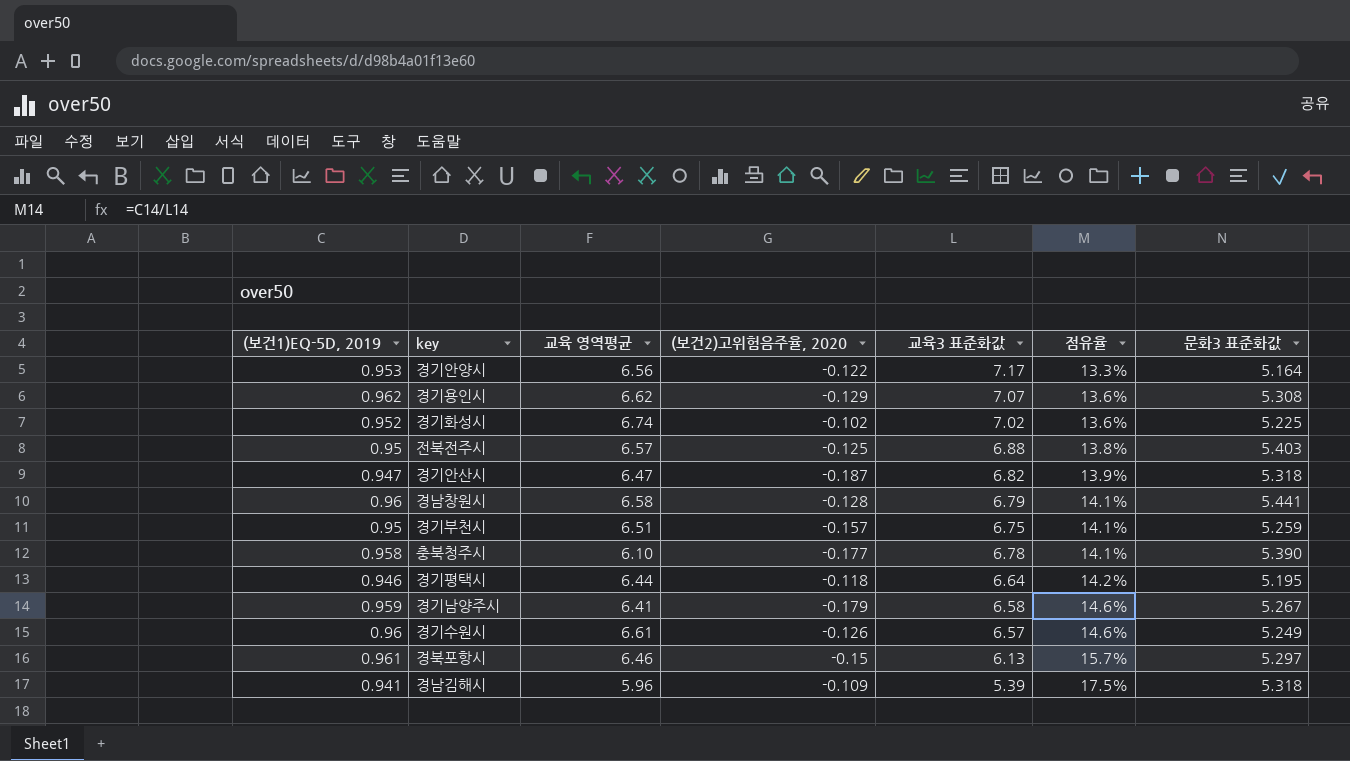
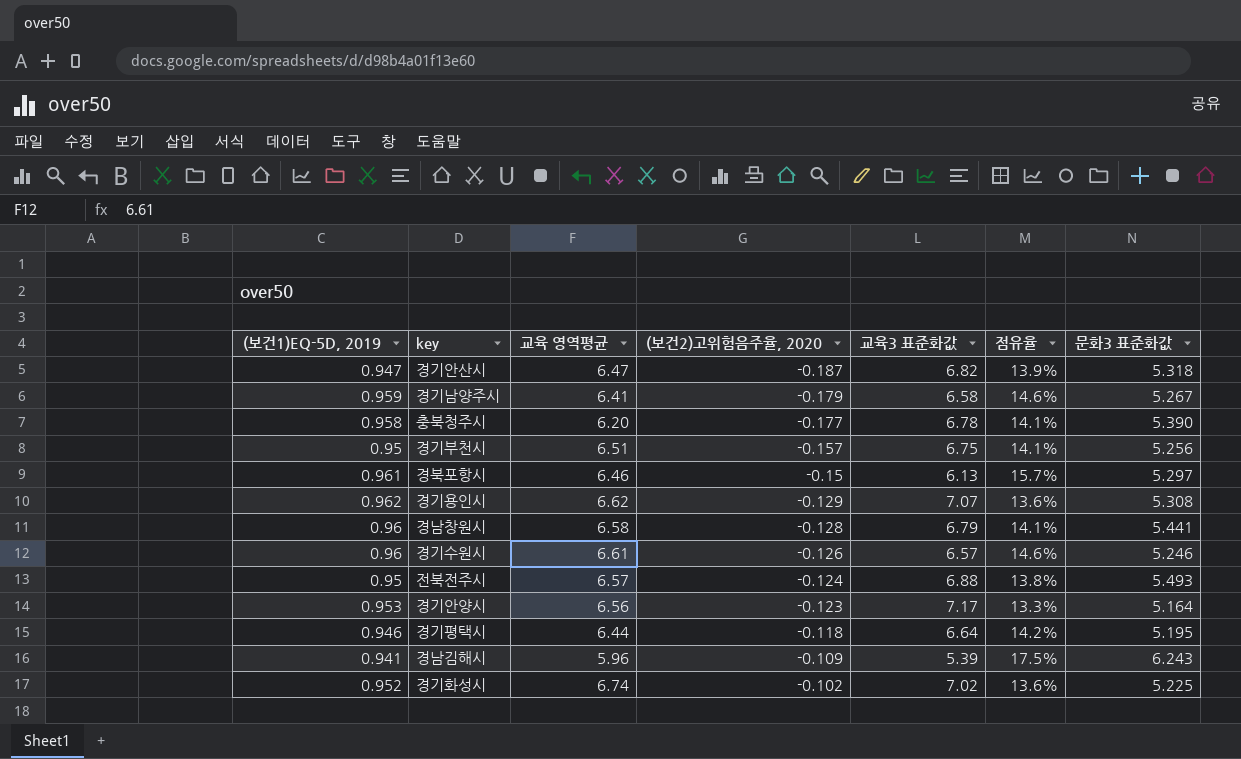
row order: 점유율 ascending -> (보건2)고위험음주율, 2020 ascending
충북청주시 | 교육 영역평균: 6.10 -> 6.20
경기부천시 | 문화3 표준화값: 5.259 -> 5.256
경기수원시 | 문화3 표준화값: 5.249 -> 5.246
전북전주시 | (보건2)고위험음주율, 2020: -0.125 -> -0.124
전북전주시 | 문화3 표준화값: 5.403 -> 5.493
경기안양시 | (보건2)고위험음주율, 2020: -0.122 -> -0.123
경남김해시 | 문화3 표준화값: 5.318 -> 6.243

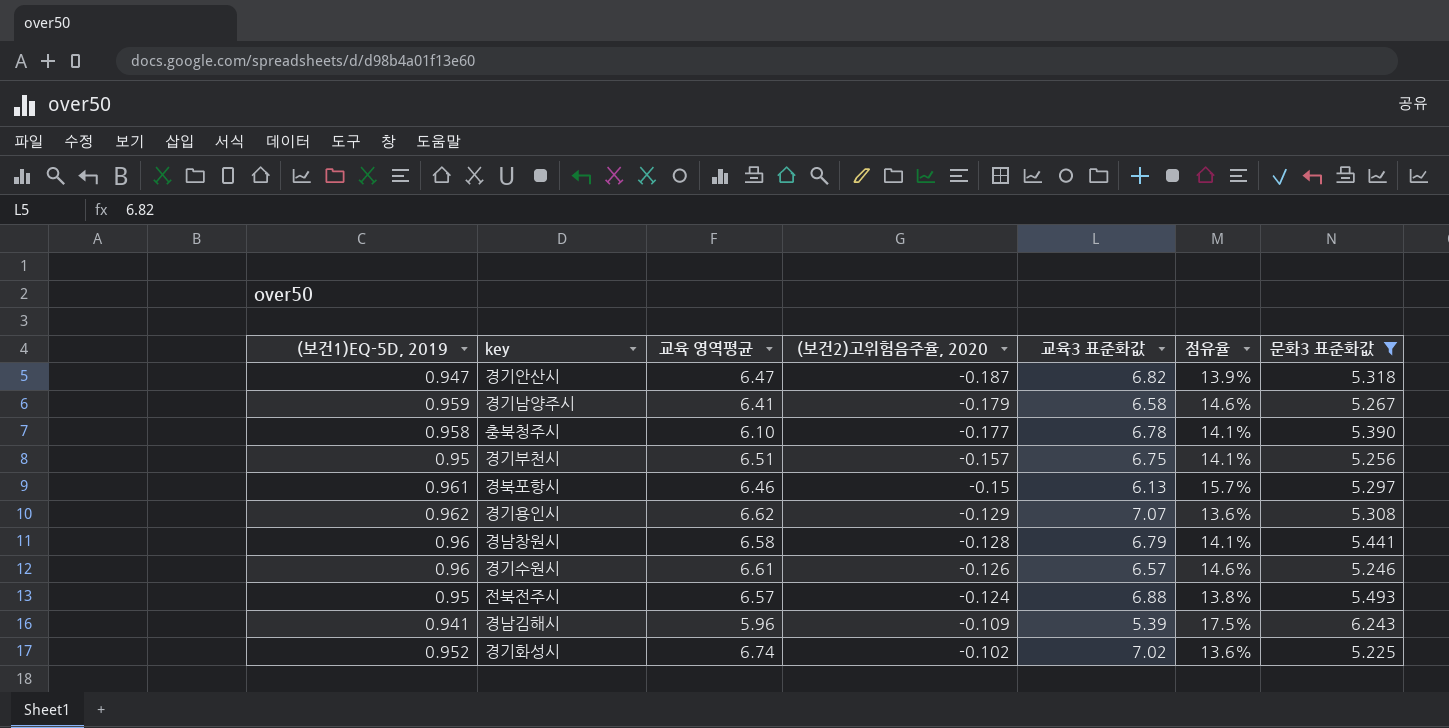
filter: none -> 문화3 표준화값 >= 5.225
충북청주시 | 교육 영역평균: 6.20 -> 6.10

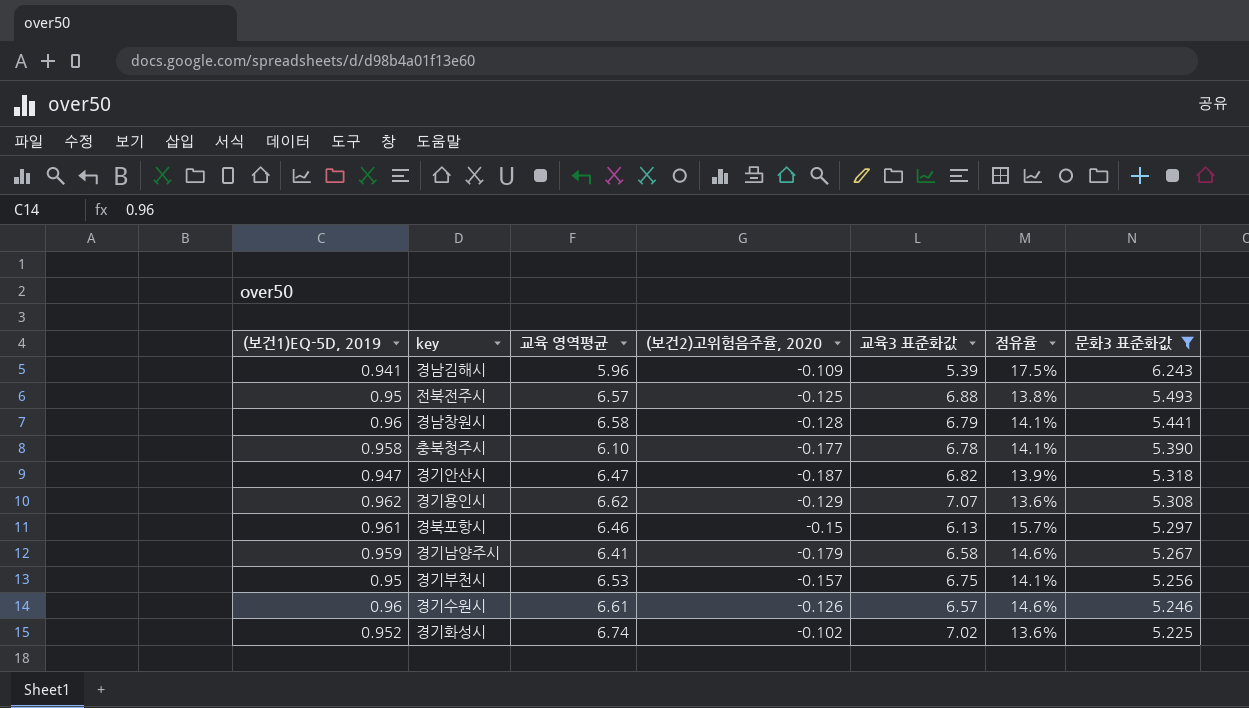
row order: (보건2)고위험음주율, 2020 ascending -> 문화3 표준화값 descending
전북전주시 | (보건2)고위험음주율, 2020: -0.124 -> -0.125
경기부천시 | 교육 영역평균: 6.51 -> 6.53

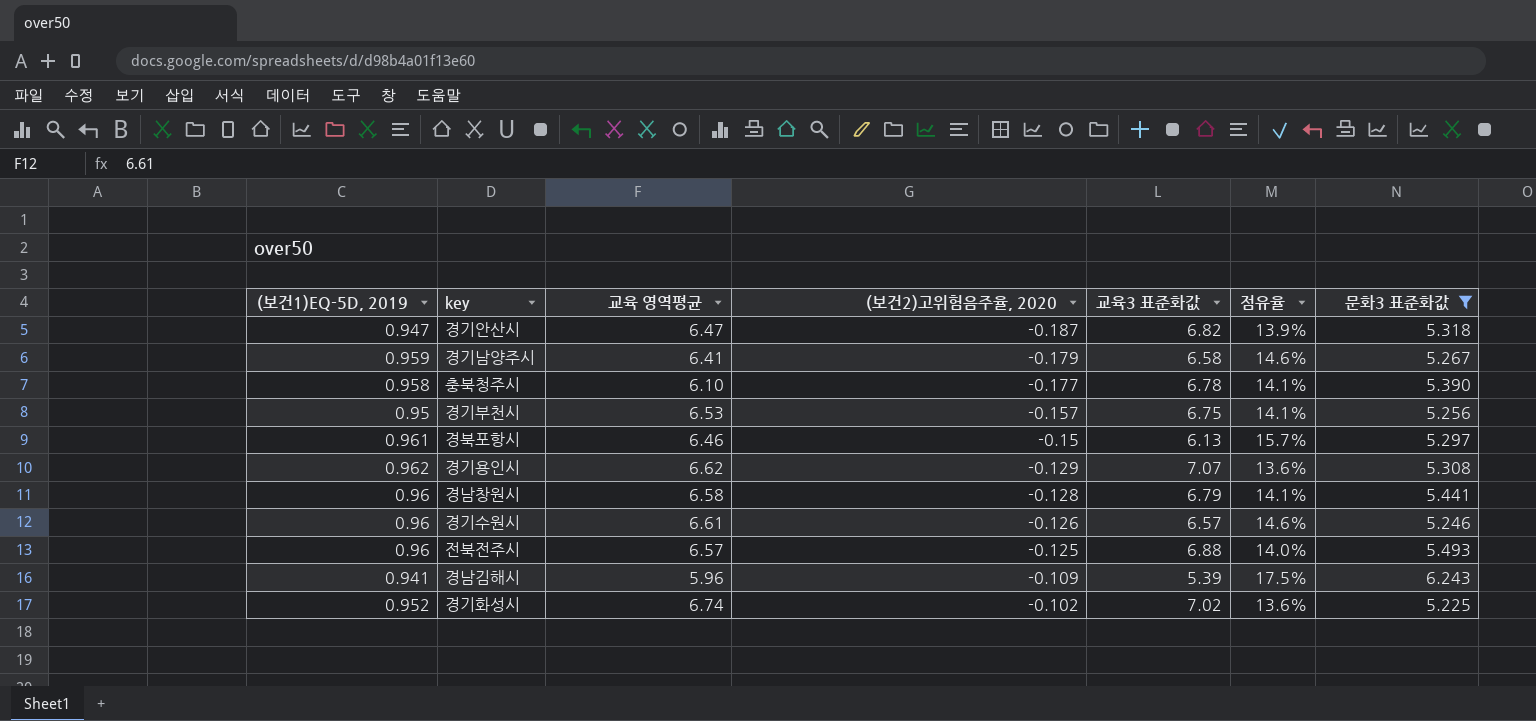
row order: 문화3 표준화값 descending -> (보건2)고위험음주율, 2020 ascending
전북전주시 | (보건1)EQ-5D, 2019: 0.95 -> 0.96
전북전주시 | 점유율: 13.8% -> 14.0%

